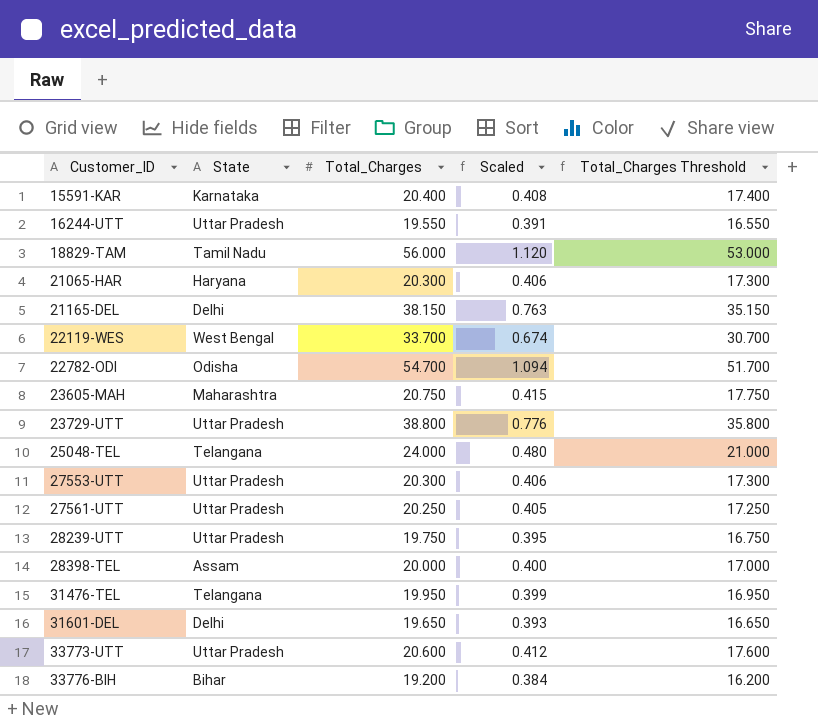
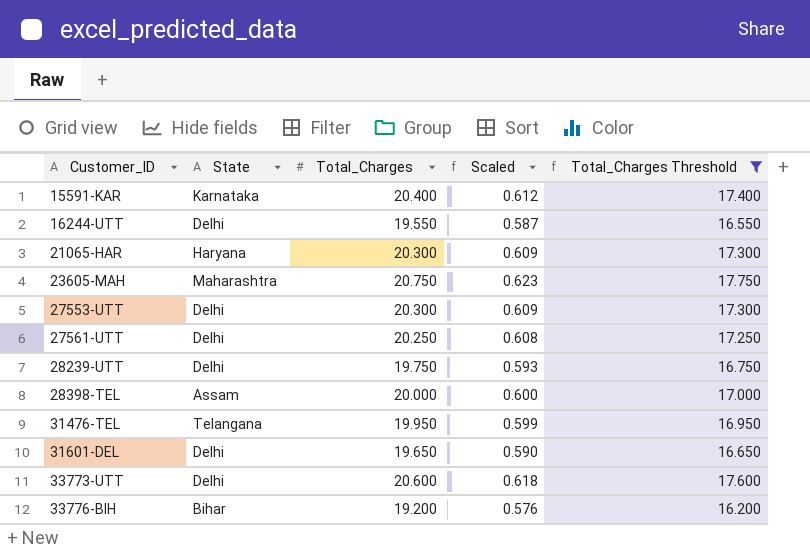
filter: none -> Total_Charges Threshold <= 17.750
column Scaled | formula: [Total_Charges] * 0.02 -> [Total_Charges] * 0.03
16244-UTT | State: Uttar Pradesh -> Delhi
27553-UTT | State: Uttar Pradesh -> Delhi
27561-UTT | State: Uttar Pradesh -> Delhi
28239-UTT | State: Uttar Pradesh -> Delhi
33773-UTT | State: Uttar Pradesh -> Delhi

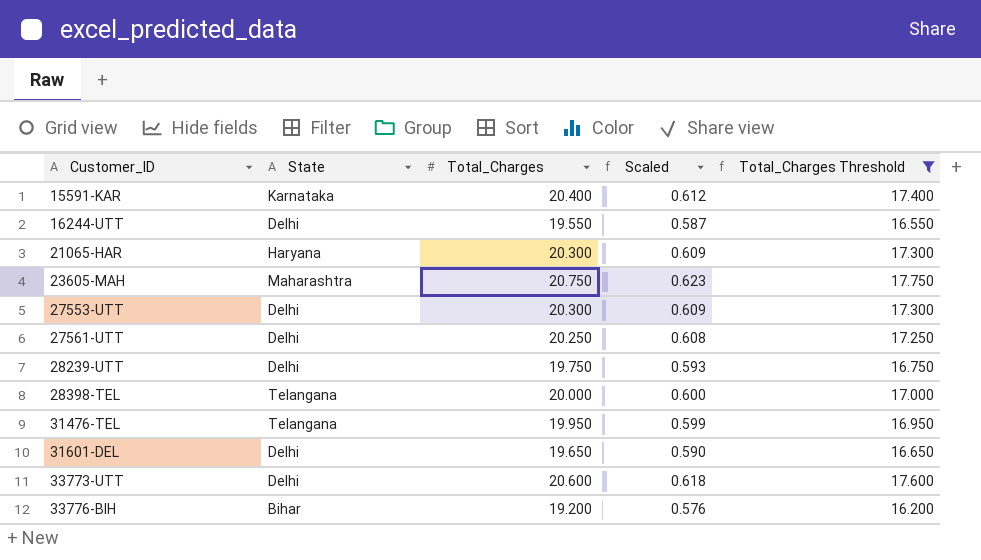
28398-TEL | State: Assam -> Telangana

